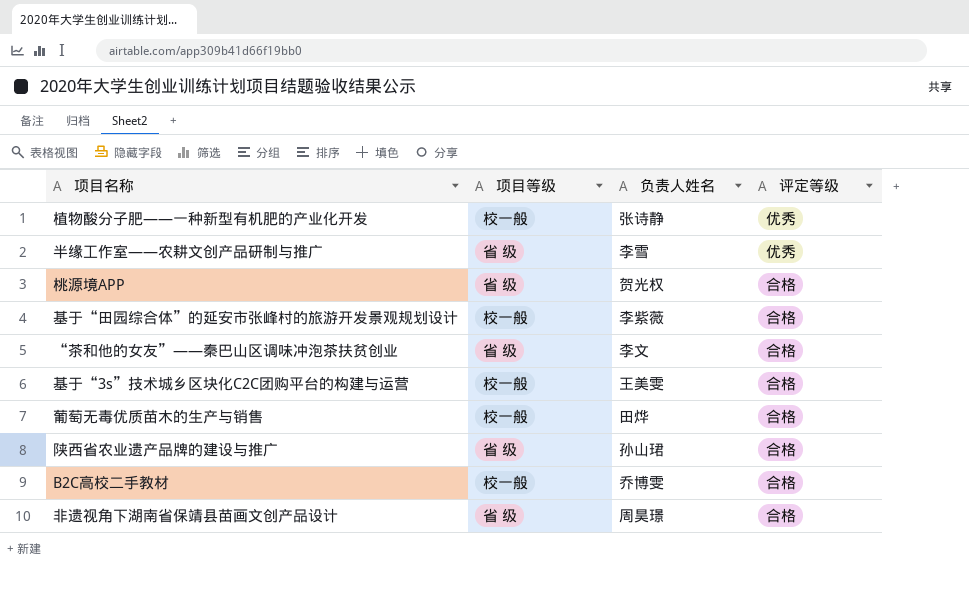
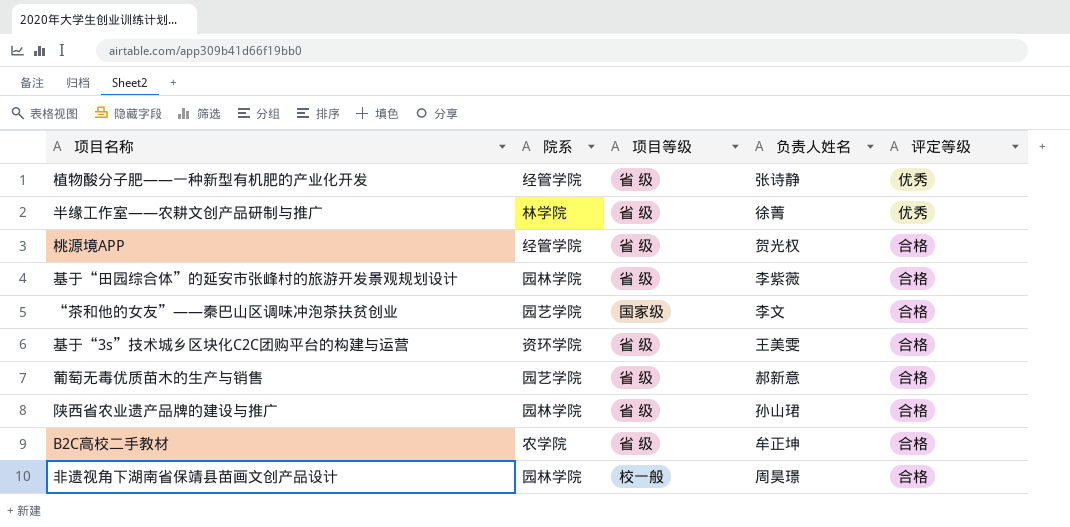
column 院系 | position: none -> 2
植物酸分子肥——一种新型有机肥的产业化开发 | 项目等级: 校一般 -> 省 级
半缘工作室——农耕文创产品研制与推广 | 负责人姓名: 李雪 -> 徐菁
基于“田园综合体”的延安市张峰村的旅游开发景观规划设计 | 项目等级: 校一般 -> 省 级
“茶和他的女友”——秦巴山区调味冲泡茶扶贫创业 | 项目等级: 省 级 -> 国家级
基于“3s”技术城乡区块化C2C团购平台的构建与运营 | 项目等级: 校一般 -> 省 级
葡萄无毒优质苗木的生产与销售 | 项目等级: 校一般 -> 省 级
葡萄无毒优质苗木的生产与销售 | 负责人姓名: 田烨 -> 郝新意
B2C高校二手教材 | 项目等级: 校一般 -> 省 级
B2C高校二手教材 | 负责人姓名: 乔博雯 -> 牟正坤
非遗视角下湖南省保靖县苗画文创产品设计 | 项目等级: 省 级 -> 校一般

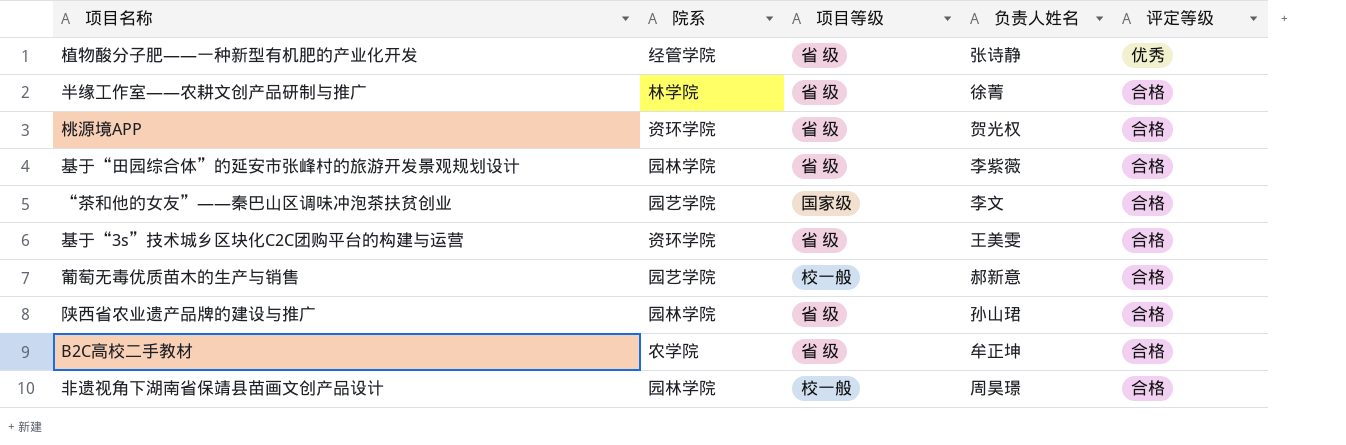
半缘工作室——农耕文创产品研制与推广 | 评定等级: 优秀 -> 合格
桃源境APP | 院系: 经管学院 -> 资环学院
葡萄无毒优质苗木的生产与销售 | 项目等级: 省 级 -> 校一般

